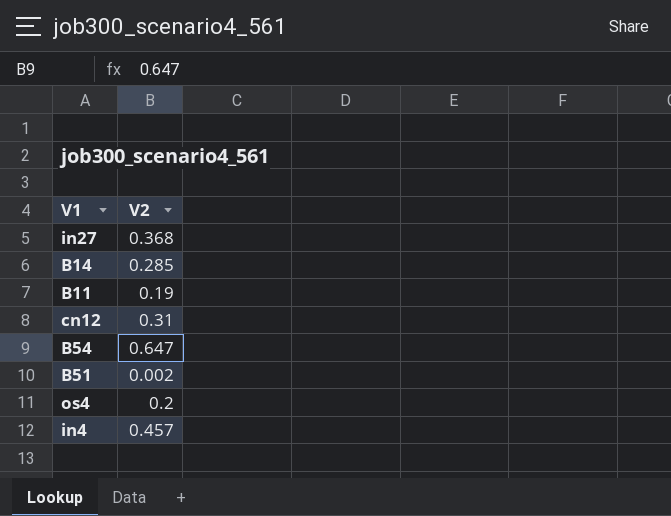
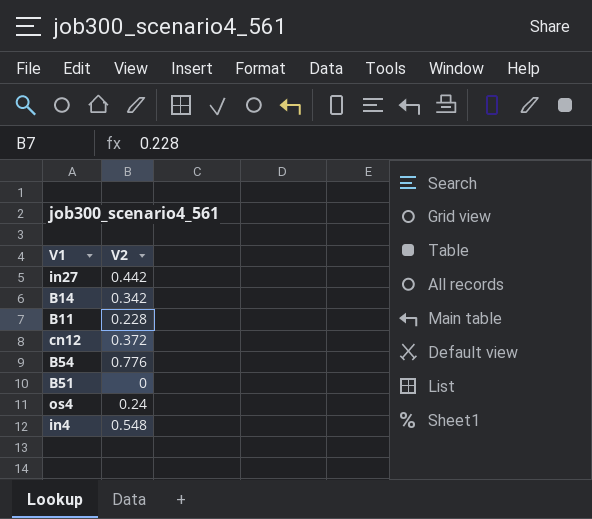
in27 | V2: 0.368 -> 0.442
B14 | V2: 0.285 -> 0.342
B11 | V2: 0.19 -> 0.228
cn12 | V2: 0.31 -> 0.372
B54 | V2: 0.647 -> 0.776
B51 | V2: 0.002 -> 0
os4 | V2: 0.2 -> 0.24
in4 | V2: 0.457 -> 0.548

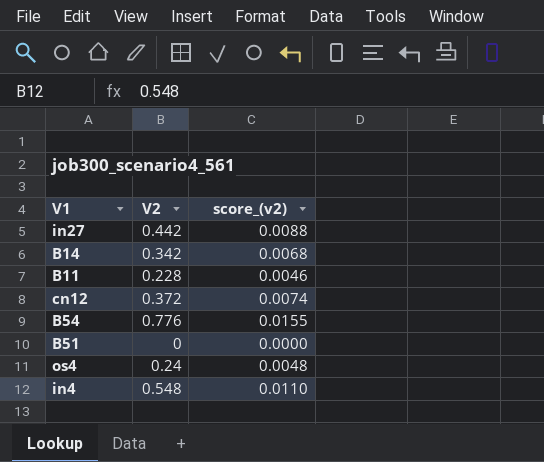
column score_(v2) | formula: none -> [V2] * 0.02

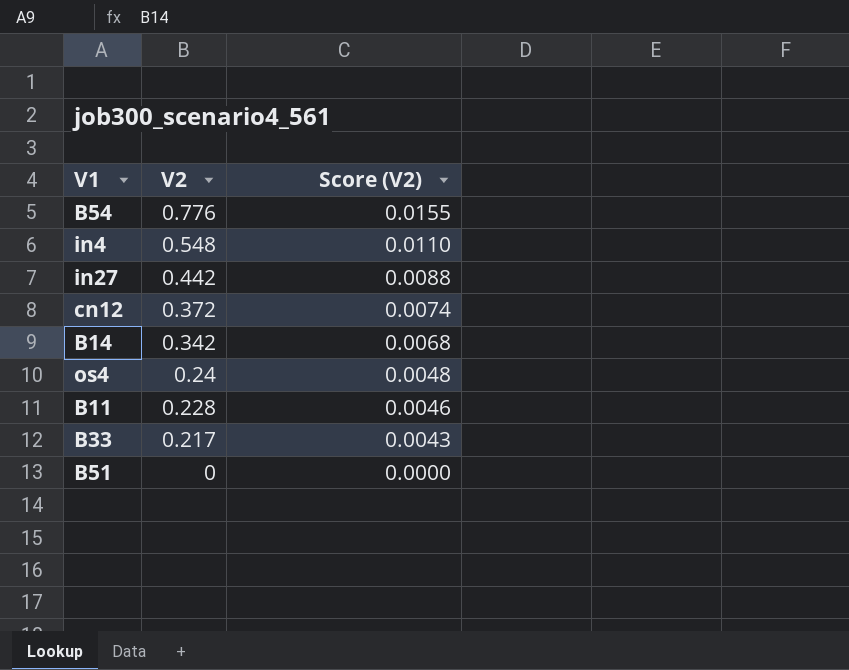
row order: none -> V2 descending
column name: score_(v2) -> Score (V2)
row B33: none -> 0.217 | 0.0043

